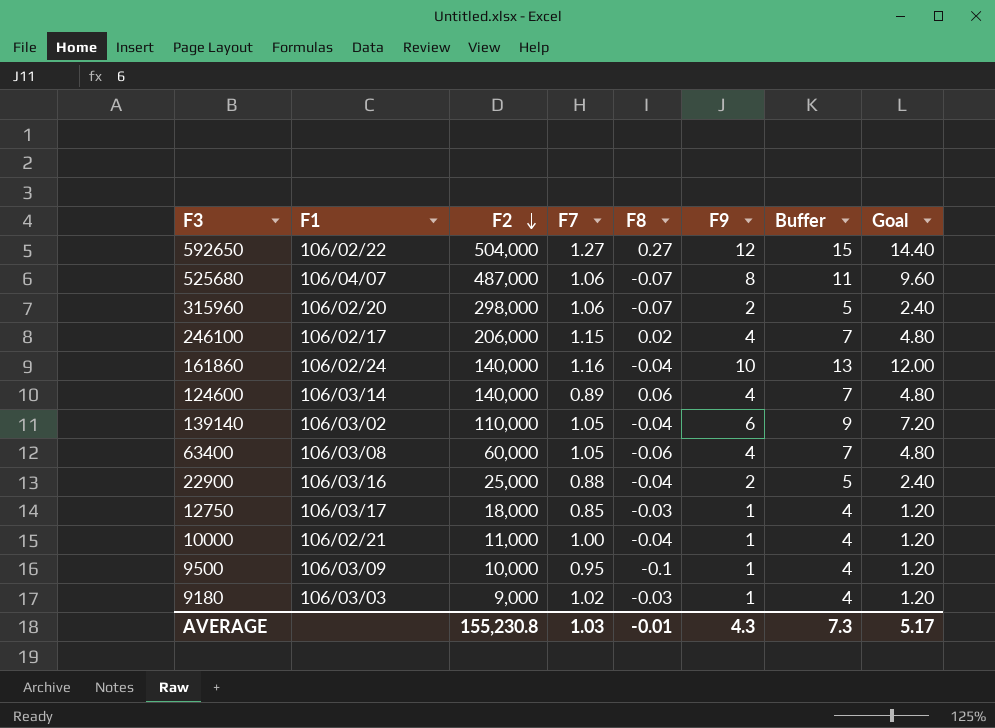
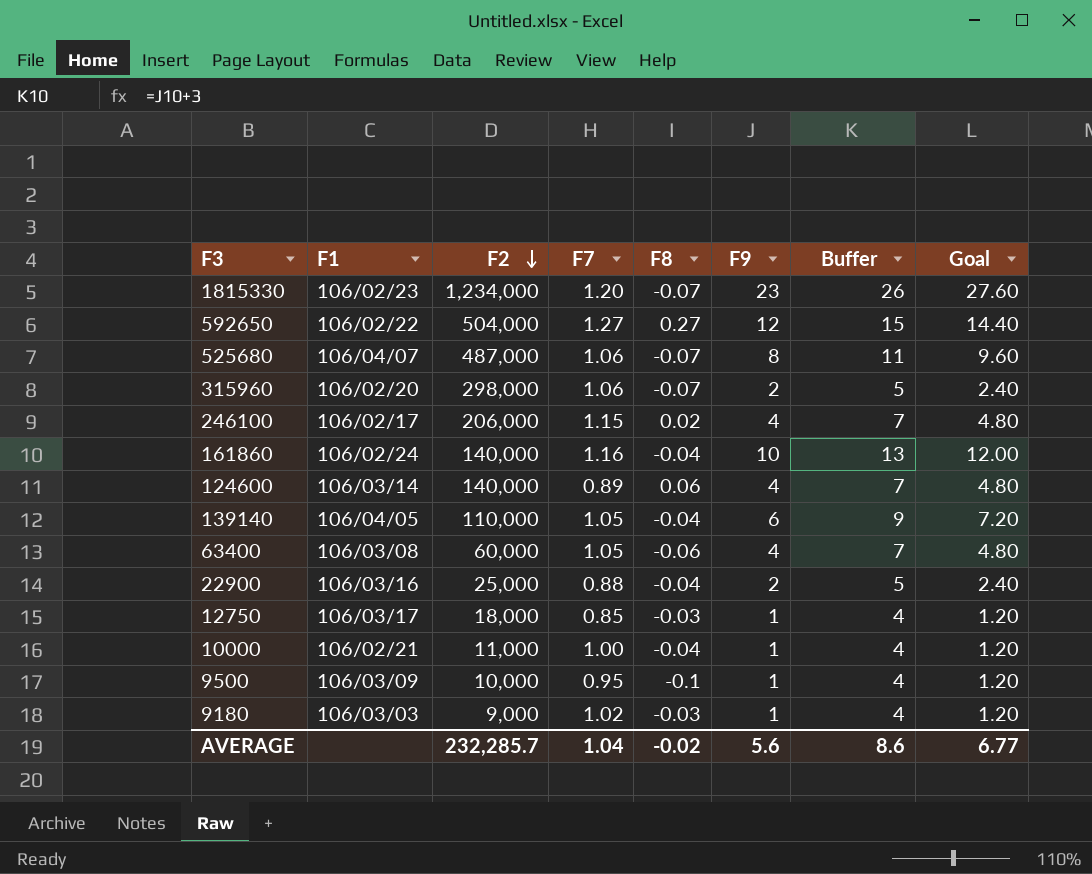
row 1815330: none -> 106/02/23 | 1,234,000 | 1.20 | -0.07 | 23 | 26 | 27.60
139140 | F1: 106/03/02 -> 106/04/05
AVERAGE | F2: 155,230.8 -> 232,285.7
AVERAGE | F7: 1.03 -> 1.04
AVERAGE | F8: -0.01 -> -0.02
AVERAGE | F9: 4.3 -> 5.6
AVERAGE | Buffer: 7.3 -> 8.6
AVERAGE | Goal: 5.17 -> 6.77

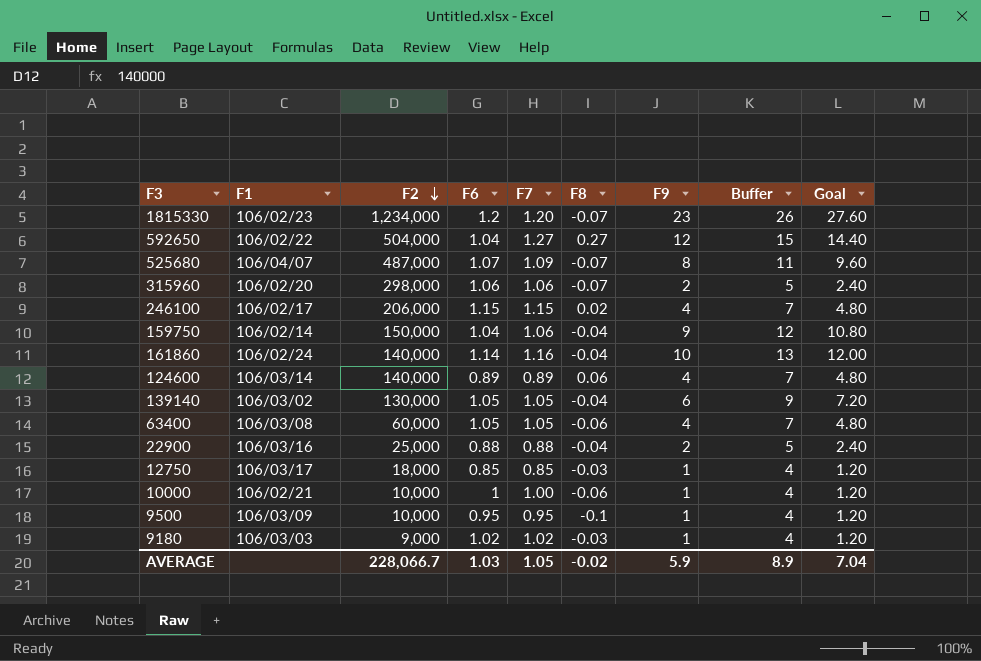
column F6 | position: none -> 4
525680 | F7: 1.06 -> 1.09
row 159750: none -> 106/02/14 | 150,000 | 1.04 | 1.06 | -0.04 | 9 | 12 | 10.80
139140 | F1: 106/04/05 -> 106/03/02
139140 | F2: 110,000 -> 130,000
10000 | F2: 11,000 -> 10,000
10000 | F8: -0.04 -> -0.06
AVERAGE | F2: 232,285.7 -> 228,066.7
AVERAGE | F7: 1.04 -> 1.05
AVERAGE | F9: 5.6 -> 5.9
AVERAGE | Buffer: 8.6 -> 8.9
AVERAGE | Goal: 6.77 -> 7.04

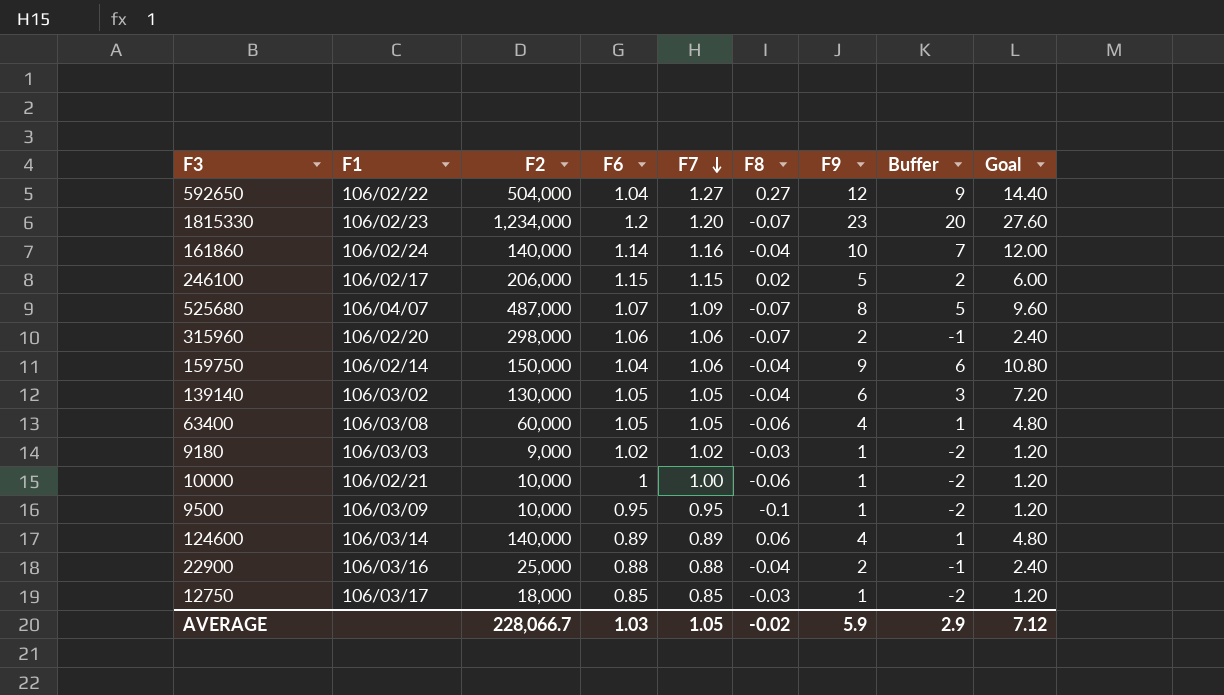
row order: F2 descending -> F7 descending
column Buffer | formula: [F9] + 3 -> [F9] - 3
246100 | F9: 4 -> 5
246100 | Goal: 4.80 -> 6.00
AVERAGE | Buffer: 8.9 -> 2.9
AVERAGE | Goal: 7.04 -> 7.12

